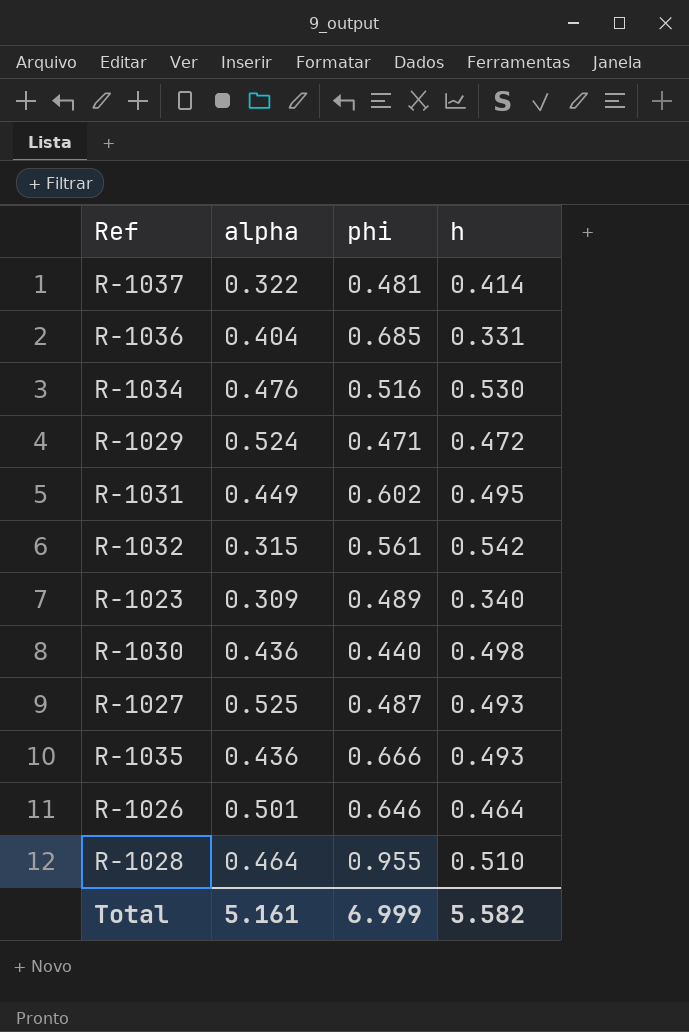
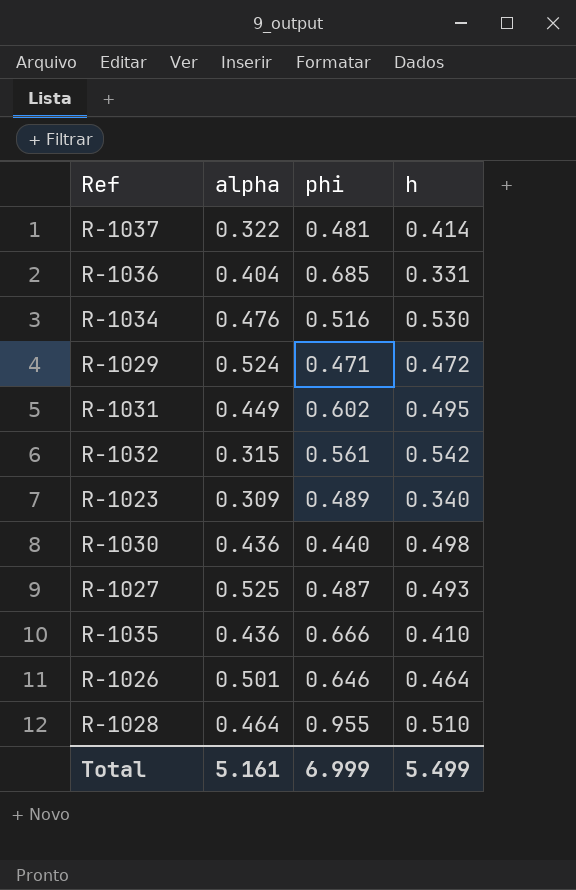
R-1035 | h: 0.493 -> 0.410
Total | h: 5.582 -> 5.499

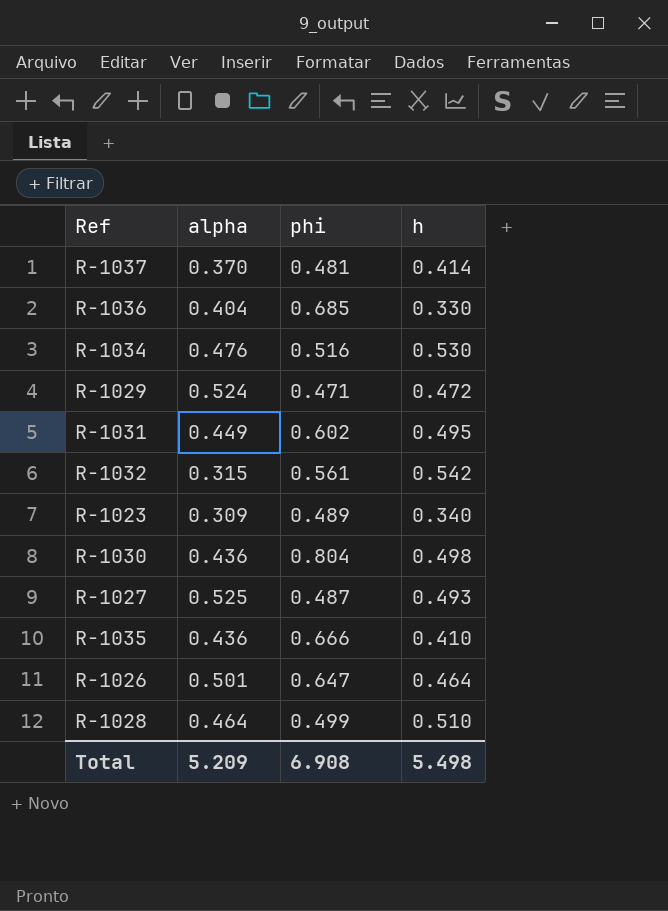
R-1037 | alpha: 0.322 -> 0.370
R-1036 | h: 0.331 -> 0.330
R-1030 | phi: 0.440 -> 0.804
R-1026 | phi: 0.646 -> 0.647
R-1028 | phi: 0.955 -> 0.499
Total | alpha: 5.161 -> 5.209
Total | phi: 6.999 -> 6.908
Total | h: 5.499 -> 5.498

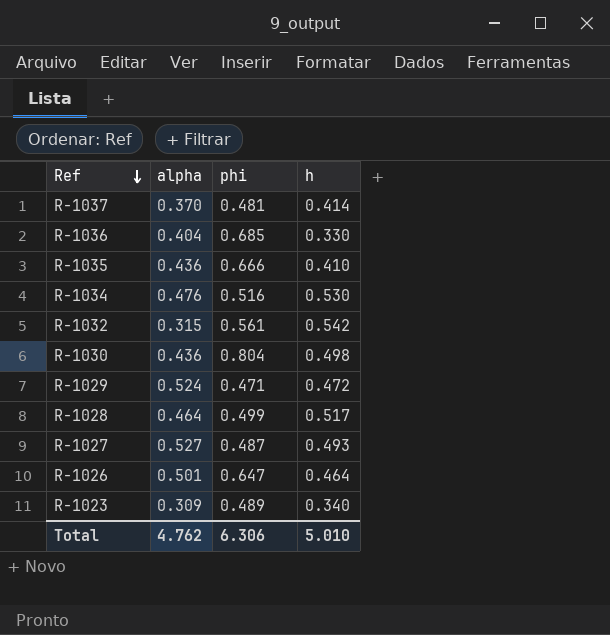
row order: none -> Ref descending
row R-1031: 0.449 | 0.602 | 0.495 -> none
R-1028 | h: 0.510 -> 0.517
R-1027 | alpha: 0.525 -> 0.527
Total | alpha: 5.209 -> 4.762
Total | phi: 6.908 -> 6.306
Total | h: 5.498 -> 5.010

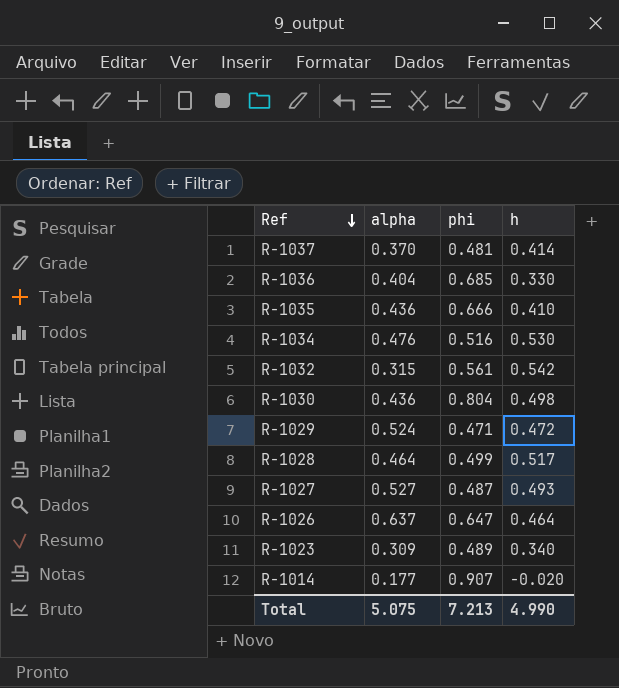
R-1026 | alpha: 0.501 -> 0.637
row R-1014: none -> 0.177 | 0.907 | -0.020
Total | alpha: 4.762 -> 5.075
Total | phi: 6.306 -> 7.213
Total | h: 5.010 -> 4.990

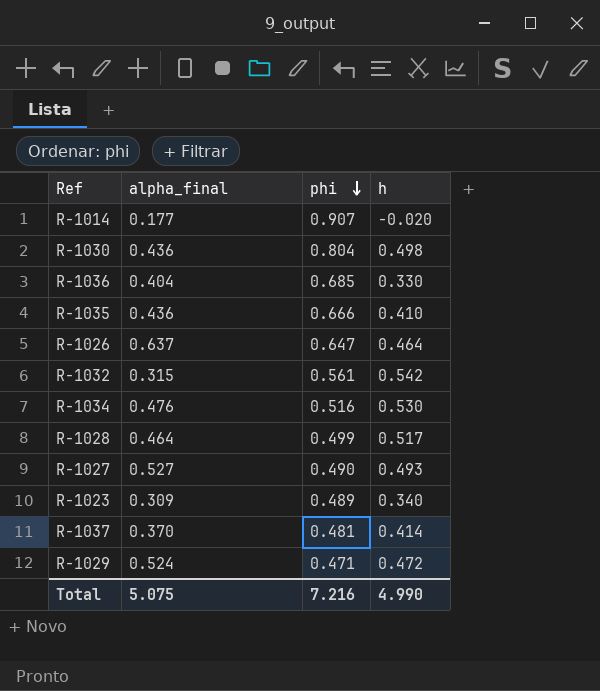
row order: Ref descending -> phi descending
column name: alpha -> alpha_final
R-1027 | phi: 0.487 -> 0.490
Total | phi: 7.213 -> 7.216

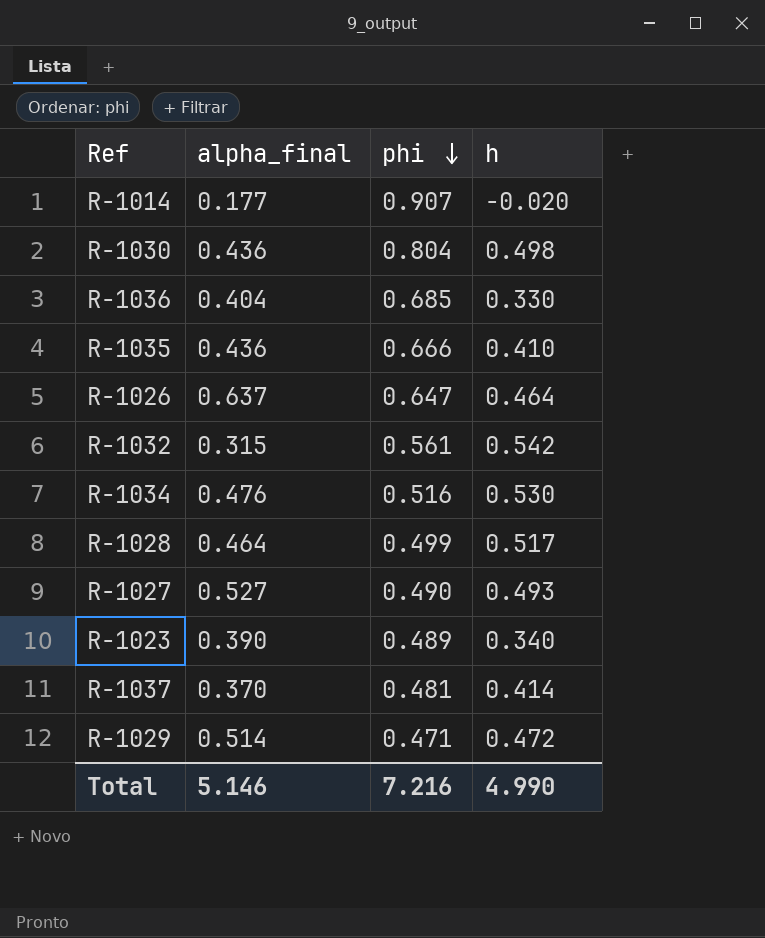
R-1023 | alpha_final: 0.309 -> 0.390
R-1029 | alpha_final: 0.524 -> 0.514
Total | alpha_final: 5.075 -> 5.146

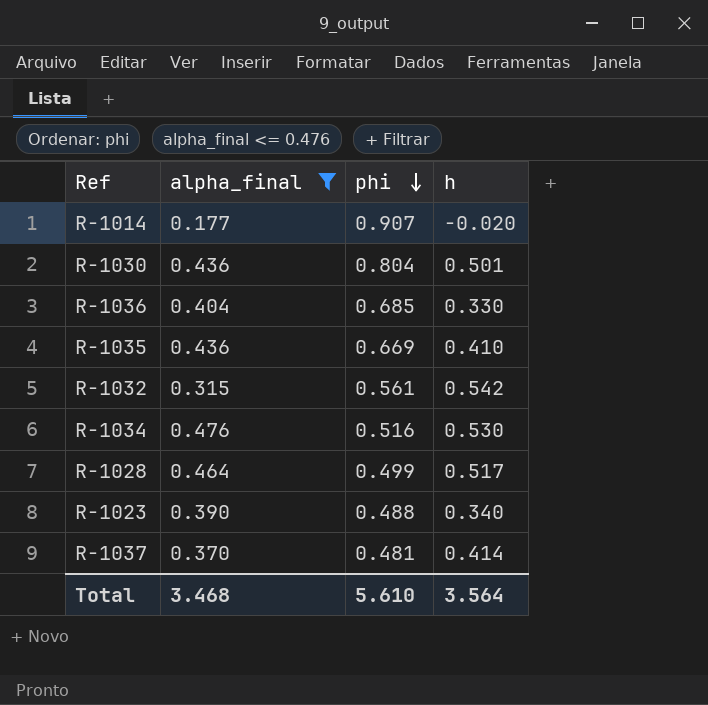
filter: none -> alpha_final <= 0.476
R-1030 | h: 0.498 -> 0.501
R-1035 | phi: 0.666 -> 0.669
R-1023 | phi: 0.489 -> 0.488
Total | alpha_final: 5.146 -> 3.468
Total | phi: 7.216 -> 5.610
Total | h: 4.990 -> 3.564

